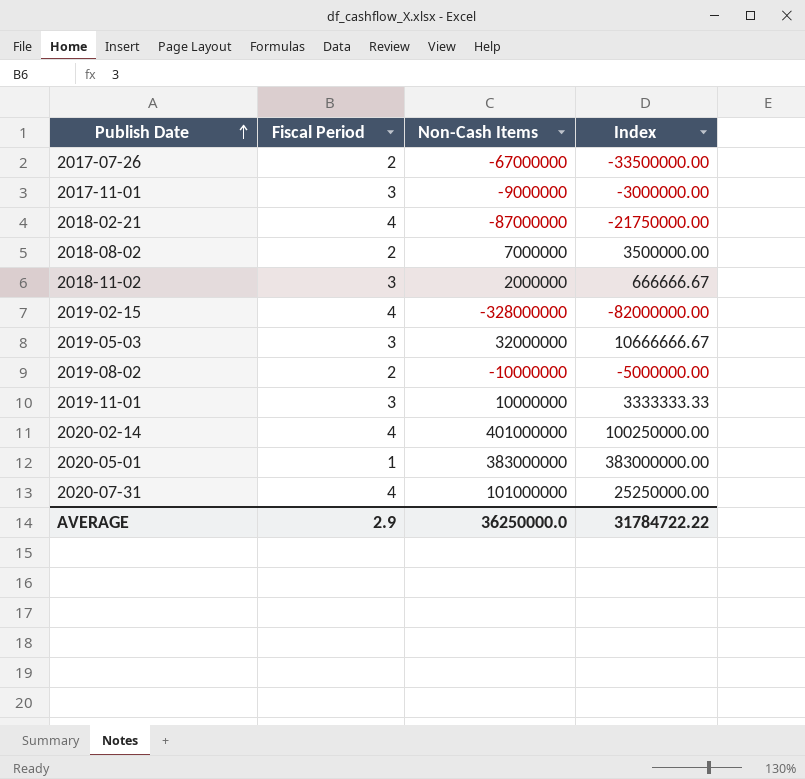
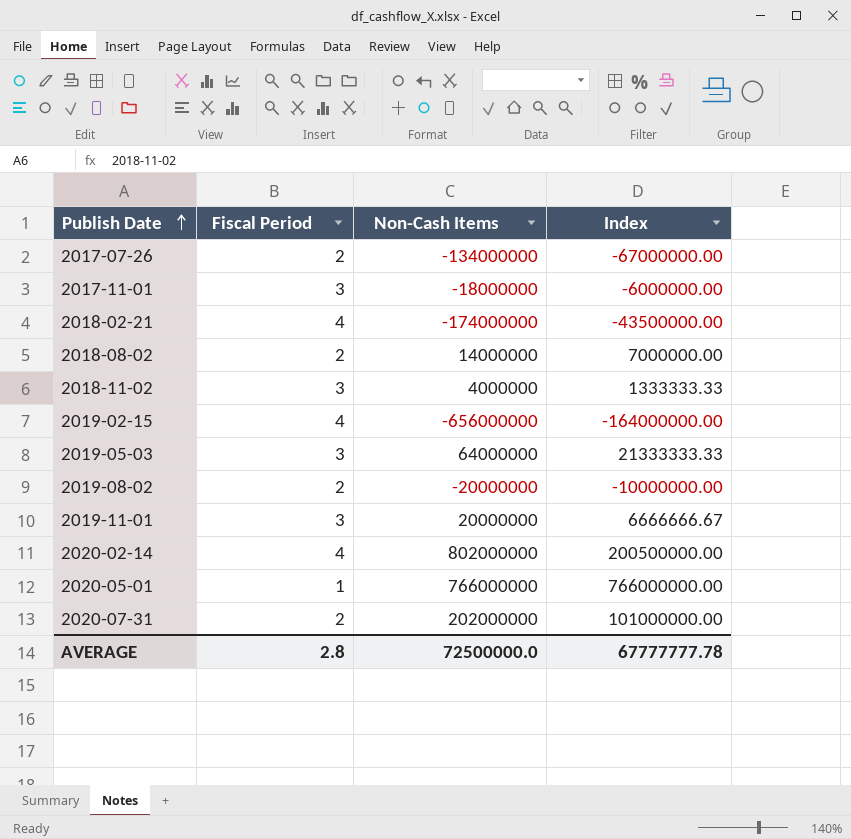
2017-07-26 | Non-Cash Items: -67000000 -> -134000000
2017-07-26 | Index: -33500000.00 -> -67000000.00
2017-11-01 | Non-Cash Items: -9000000 -> -18000000
2017-11-01 | Index: -3000000.00 -> -6000000.00
2018-02-21 | Non-Cash Items: -87000000 -> -174000000
2018-02-21 | Index: -21750000.00 -> -43500000.00
2018-08-02 | Non-Cash Items: 7000000 -> 14000000
2018-08-02 | Index: 3500000.00 -> 7000000.00
2018-11-02 | Non-Cash Items: 2000000 -> 4000000
2018-11-02 | Index: 666666.67 -> 1333333.33
2019-02-15 | Non-Cash Items: -328000000 -> -656000000
2019-02-15 | Index: -82000000.00 -> -164000000.00
2019-05-03 | Non-Cash Items: 32000000 -> 64000000
2019-05-03 | Index: 10666666.67 -> 21333333.33
2019-08-02 | Non-Cash Items: -10000000 -> -20000000
2019-08-02 | Index: -5000000.00 -> -10000000.00
2019-11-01 | Non-Cash Items: 10000000 -> 20000000
2019-11-01 | Index: 3333333.33 -> 6666666.67
2020-02-14 | Non-Cash Items: 401000000 -> 802000000
2020-02-14 | Index: 100250000.00 -> 200500000.00
2020-05-01 | Non-Cash Items: 383000000 -> 766000000
2020-05-01 | Index: 383000000.00 -> 766000000.00
2020-07-31 | Fiscal Period: 4 -> 2
2020-07-31 | Non-Cash Items: 101000000 -> 202000000
2020-07-31 | Index: 25250000.00 -> 101000000.00
AVERAGE | Fiscal Period: 2.9 -> 2.8
AVERAGE | Non-Cash Items: 36250000.0 -> 72500000.0
AVERAGE | Index: 31784722.22 -> 67777777.78

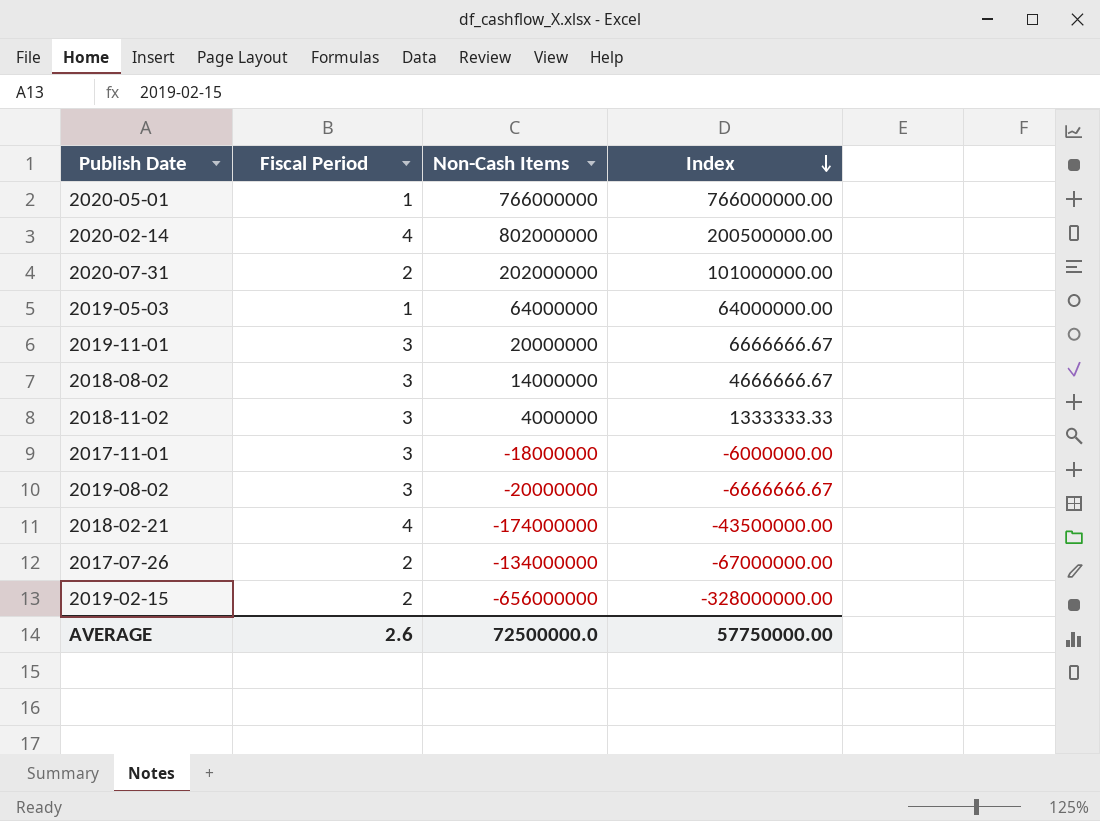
row order: Publish Date ascending -> Index descending
2019-05-03 | Fiscal Period: 3 -> 1
2019-05-03 | Index: 21333333.33 -> 64000000.00
2018-08-02 | Fiscal Period: 2 -> 3
2018-08-02 | Index: 7000000.00 -> 4666666.67
2019-08-02 | Fiscal Period: 2 -> 3
2019-08-02 | Index: -10000000.00 -> -6666666.67
2019-02-15 | Fiscal Period: 4 -> 2
2019-02-15 | Index: -164000000.00 -> -328000000.00
AVERAGE | Fiscal Period: 2.8 -> 2.6
AVERAGE | Index: 67777777.78 -> 57750000.00

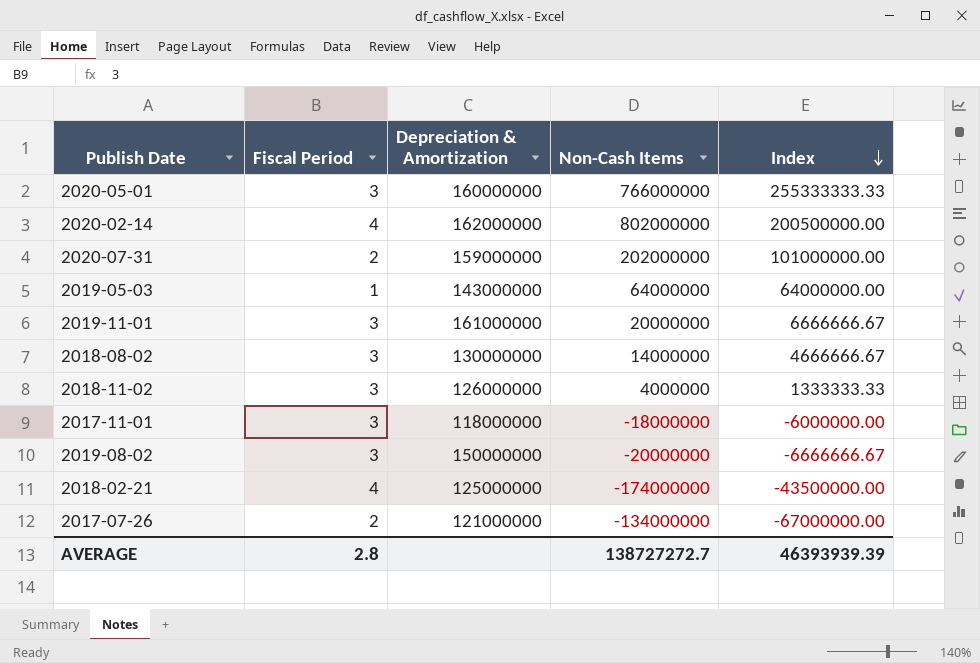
column Depreciation & Amortization | position: none -> 3
row 2019-02-15: 2 | -656000000 | -328000000.00 -> none
2020-05-01 | Fiscal Period: 1 -> 3
2020-05-01 | Index: 766000000.00 -> 255333333.33
AVERAGE | Fiscal Period: 2.6 -> 2.8
AVERAGE | Non-Cash Items: 72500000.0 -> 138727272.7
AVERAGE | Index: 57750000.00 -> 46393939.39

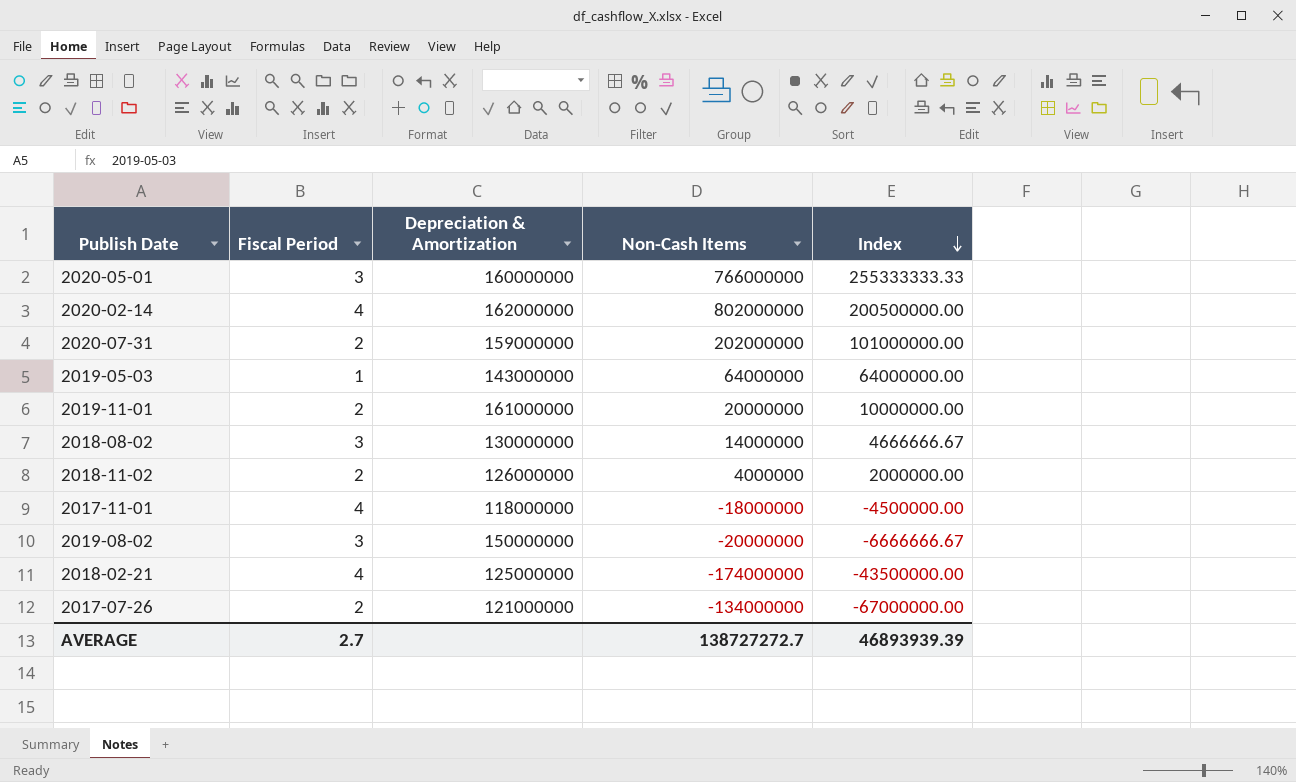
2019-11-01 | Fiscal Period: 3 -> 2
2019-11-01 | Index: 6666666.67 -> 10000000.00
2018-11-02 | Fiscal Period: 3 -> 2
2018-11-02 | Index: 1333333.33 -> 2000000.00
2017-11-01 | Fiscal Period: 3 -> 4
2017-11-01 | Index: -6000000.00 -> -4500000.00
AVERAGE | Fiscal Period: 2.8 -> 2.7
AVERAGE | Index: 46393939.39 -> 46893939.39

